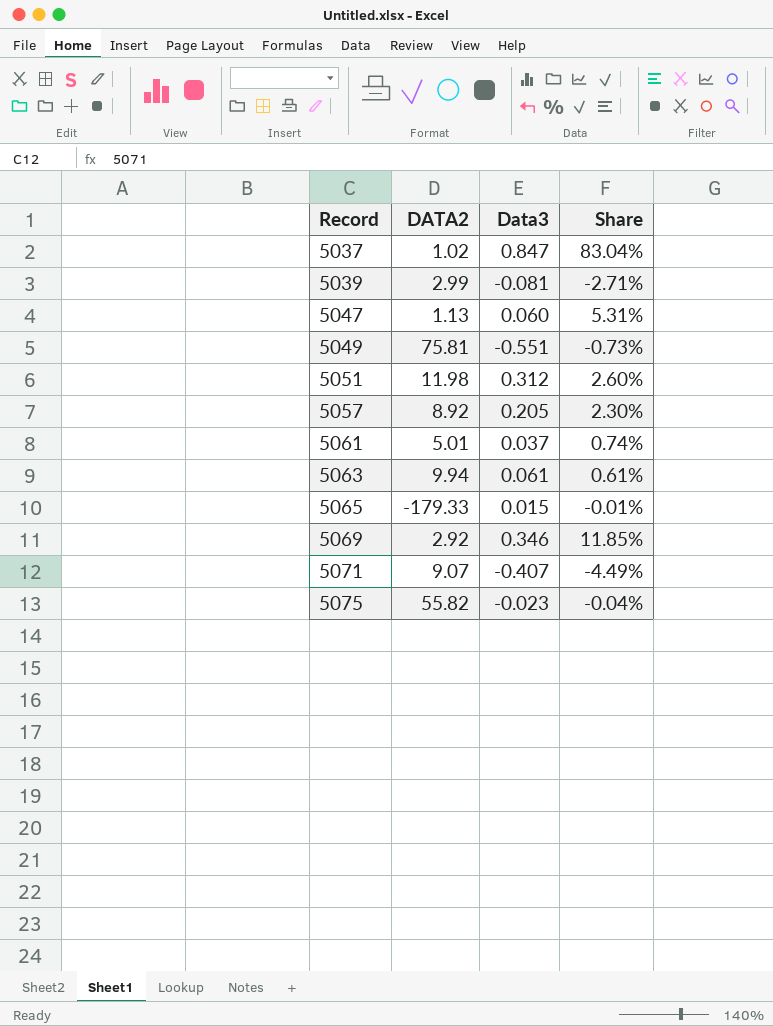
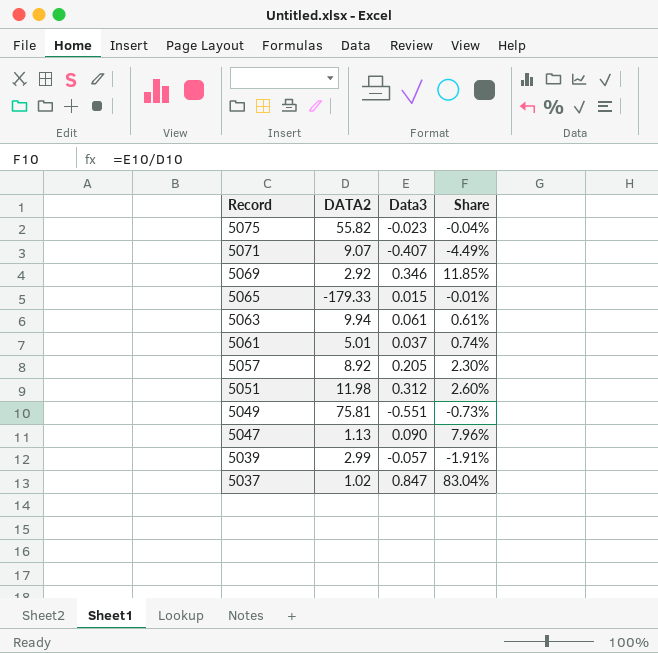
row order: Record ascending -> Record descending
5047 | Data3: 0.060 -> 0.090
5047 | Share: 5.31% -> 7.96%
5039 | Data3: -0.081 -> -0.057
5039 | Share: -2.71% -> -1.91%

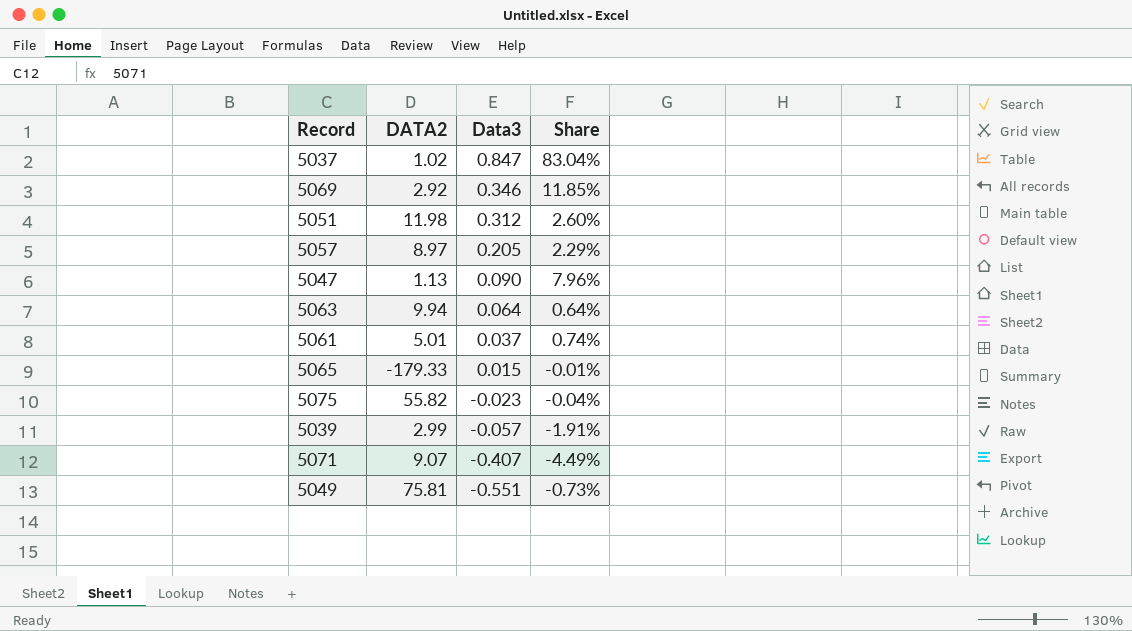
row order: Record descending -> Data3 descending
5057 | DATA2: 8.92 -> 8.97
5057 | Share: 2.30% -> 2.29%
5063 | Data3: 0.061 -> 0.064
5063 | Share: 0.61% -> 0.64%

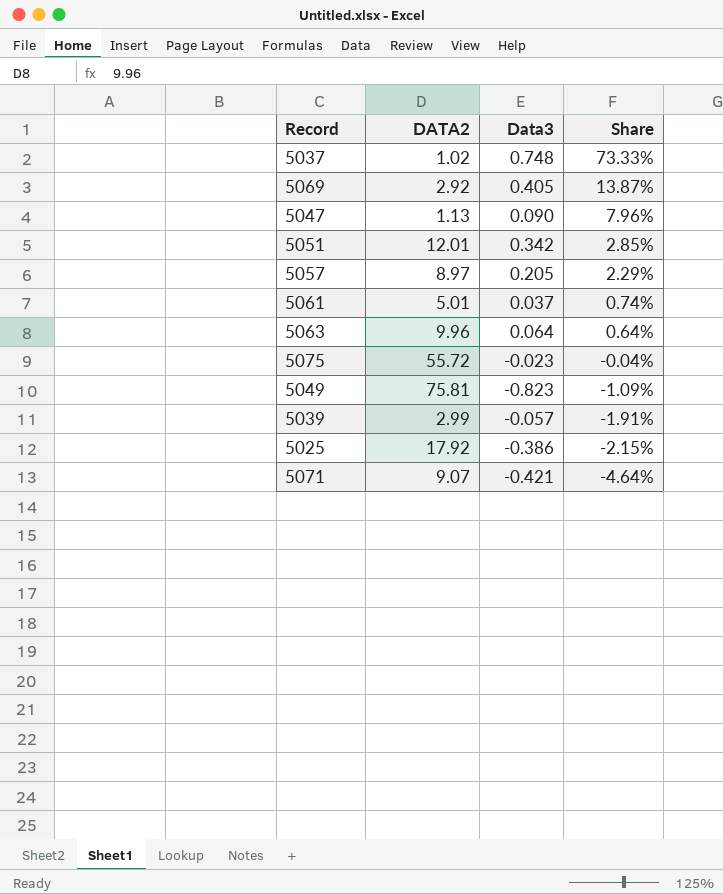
row order: Data3 descending -> Share descending
row 5065: -179.33 | 0.015 | -0.01% -> none
5037 | Data3: 0.847 -> 0.748
5037 | Share: 83.04% -> 73.33%
5069 | Data3: 0.346 -> 0.405
5069 | Share: 11.85% -> 13.87%
5051 | DATA2: 11.98 -> 12.01
5051 | Data3: 0.312 -> 0.342
5051 | Share: 2.60% -> 2.85%
5063 | DATA2: 9.94 -> 9.96
5075 | DATA2: 55.82 -> 55.72
5049 | Data3: -0.551 -> -0.823
5049 | Share: -0.73% -> -1.09%
row 5025: none -> 17.92 | -0.386 | -2.15%
5071 | Data3: -0.407 -> -0.421
5071 | Share: -4.49% -> -4.64%

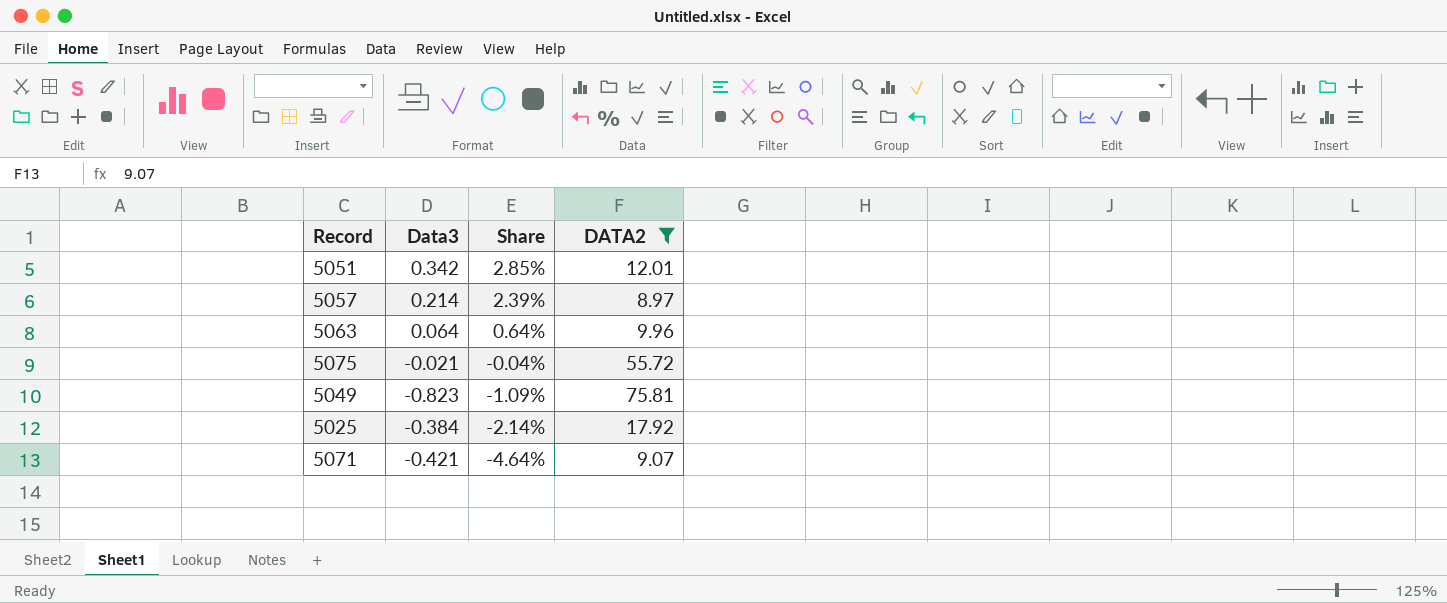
filter: none -> DATA2 >= 8.97
column DATA2 | position: 2 -> 4
5057 | Data3: 0.205 -> 0.214
5057 | Share: 2.29% -> 2.39%
5075 | Data3: -0.023 -> -0.021
5025 | Data3: -0.386 -> -0.384
5025 | Share: -2.15% -> -2.14%

